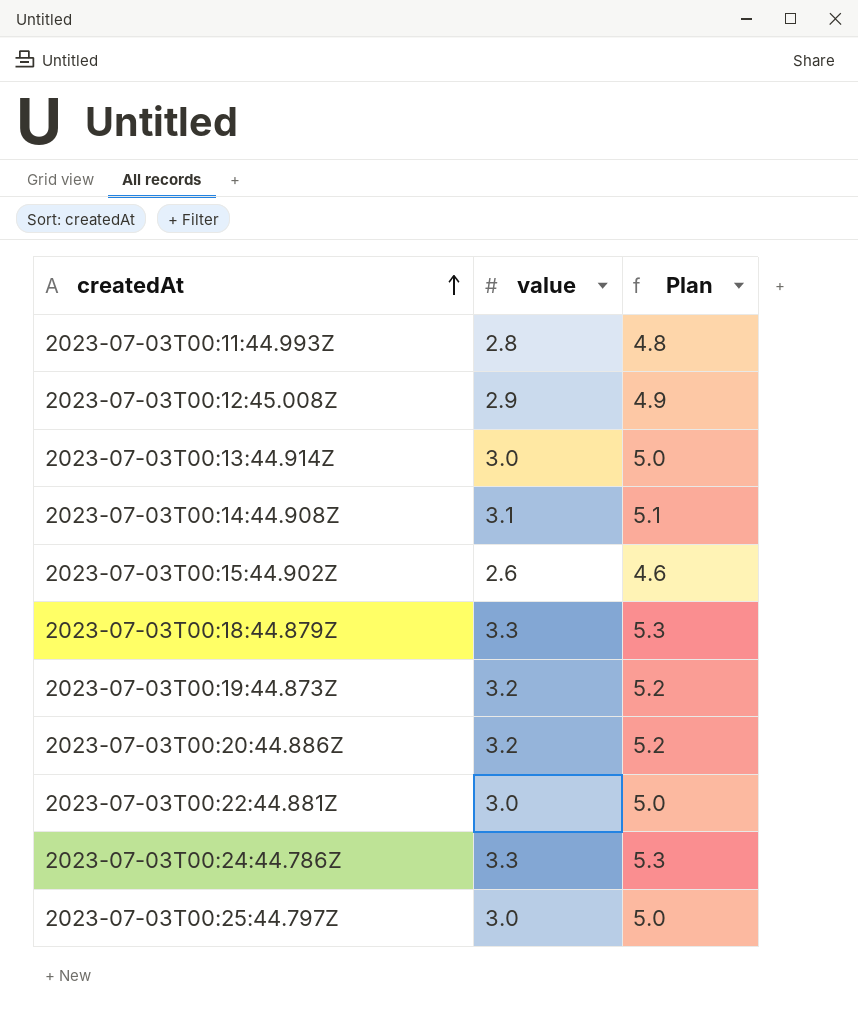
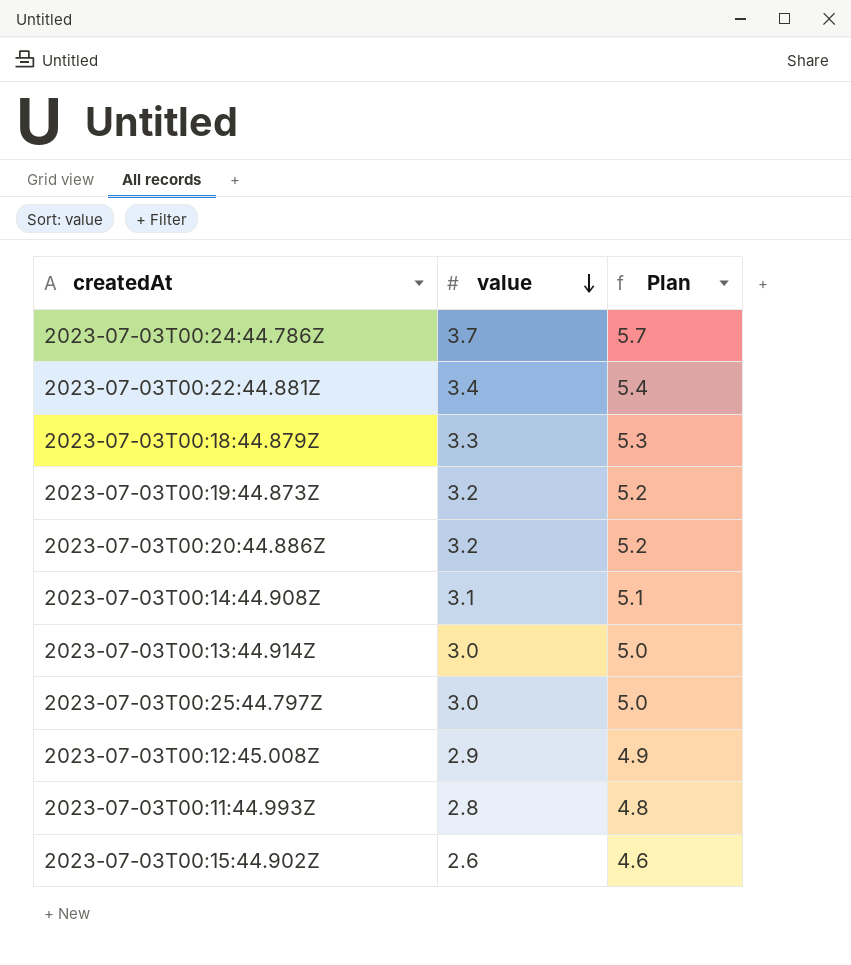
row order: createdAt ascending -> value descending
2023-07-03T00:24:44.786Z | value: 3.3 -> 3.7
2023-07-03T00:24:44.786Z | Plan: 5.3 -> 5.7
2023-07-03T00:22:44.881Z | value: 3.0 -> 3.4
2023-07-03T00:22:44.881Z | Plan: 5.0 -> 5.4

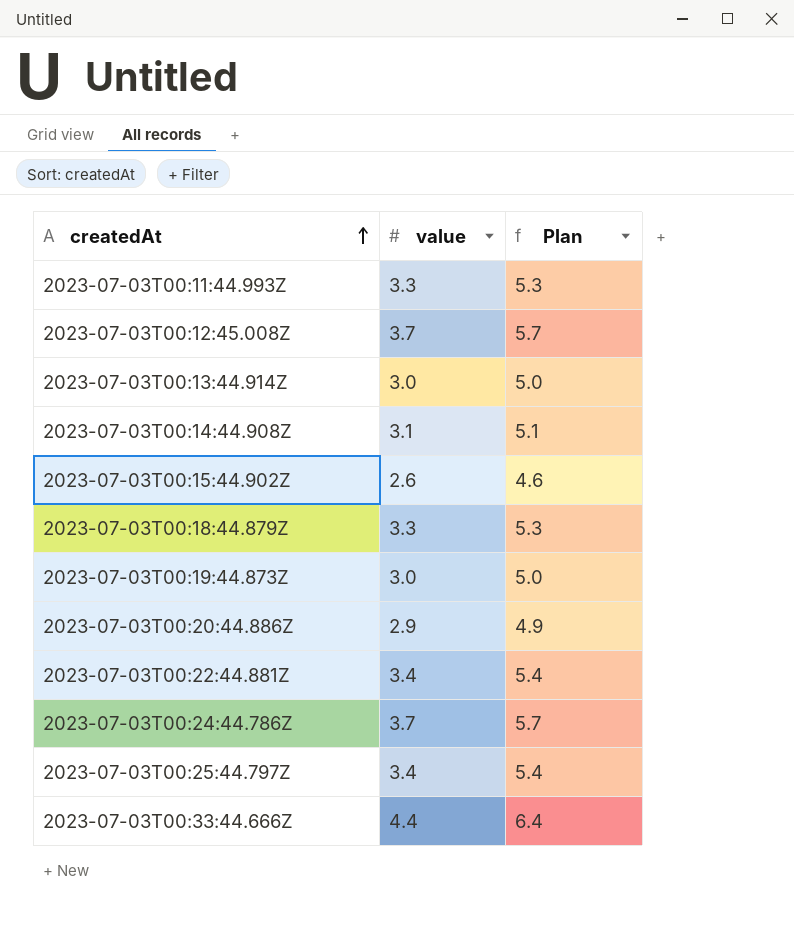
row order: value descending -> createdAt ascending
2023-07-03T00:11:44.993Z | value: 2.8 -> 3.3
2023-07-03T00:11:44.993Z | Plan: 4.8 -> 5.3
2023-07-03T00:12:45.008Z | value: 2.9 -> 3.7
2023-07-03T00:12:45.008Z | Plan: 4.9 -> 5.7
2023-07-03T00:19:44.873Z | value: 3.2 -> 3.0
2023-07-03T00:19:44.873Z | Plan: 5.2 -> 5.0
2023-07-03T00:20:44.886Z | value: 3.2 -> 2.9
2023-07-03T00:20:44.886Z | Plan: 5.2 -> 4.9
2023-07-03T00:25:44.797Z | value: 3.0 -> 3.4
2023-07-03T00:25:44.797Z | Plan: 5.0 -> 5.4
row 2023-07-03T00:33:44.666Z: none -> 4.4 | 6.4

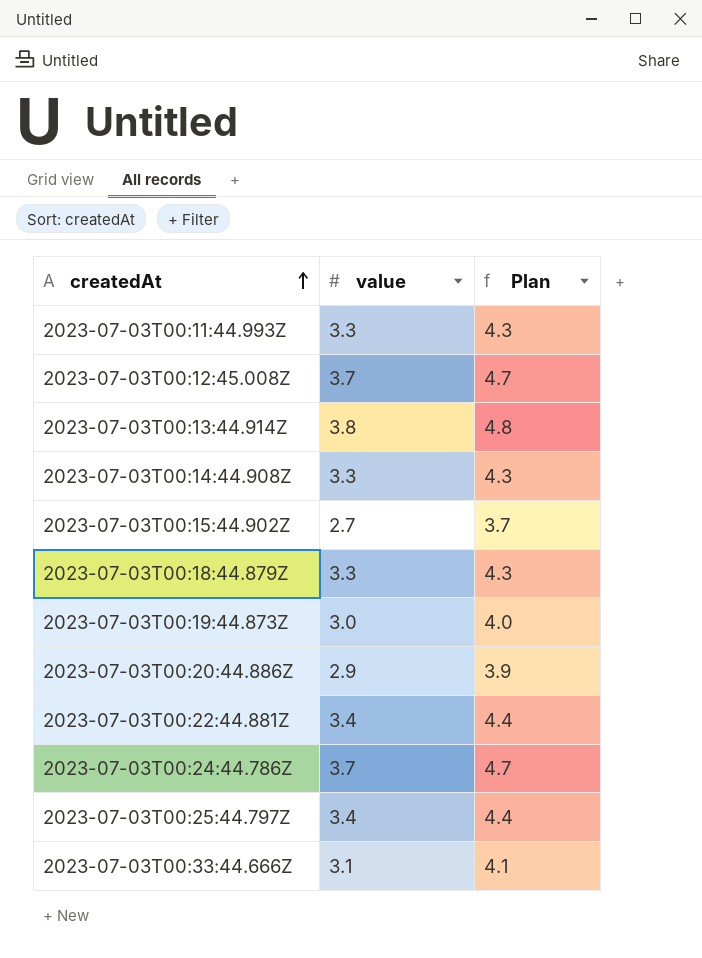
column Plan | formula: [value] + 2 -> [value] + 1
2023-07-03T00:13:44.914Z | value: 3.0 -> 3.8
2023-07-03T00:14:44.908Z | value: 3.1 -> 3.3
2023-07-03T00:15:44.902Z | value: 2.6 -> 2.7
2023-07-03T00:33:44.666Z | value: 4.4 -> 3.1

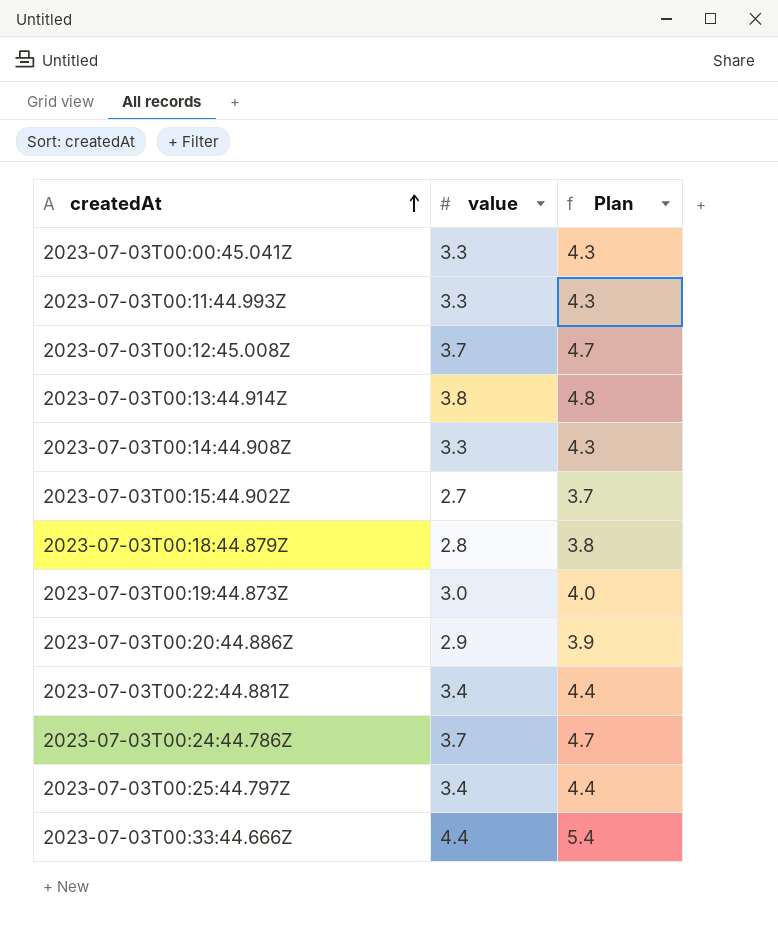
row 2023-07-03T00:00:45.041Z: none -> 3.3 | 4.3
2023-07-03T00:18:44.879Z | value: 3.3 -> 2.8
2023-07-03T00:18:44.879Z | Plan: 4.3 -> 3.8
2023-07-03T00:33:44.666Z | value: 3.1 -> 4.4
2023-07-03T00:33:44.666Z | Plan: 4.1 -> 5.4

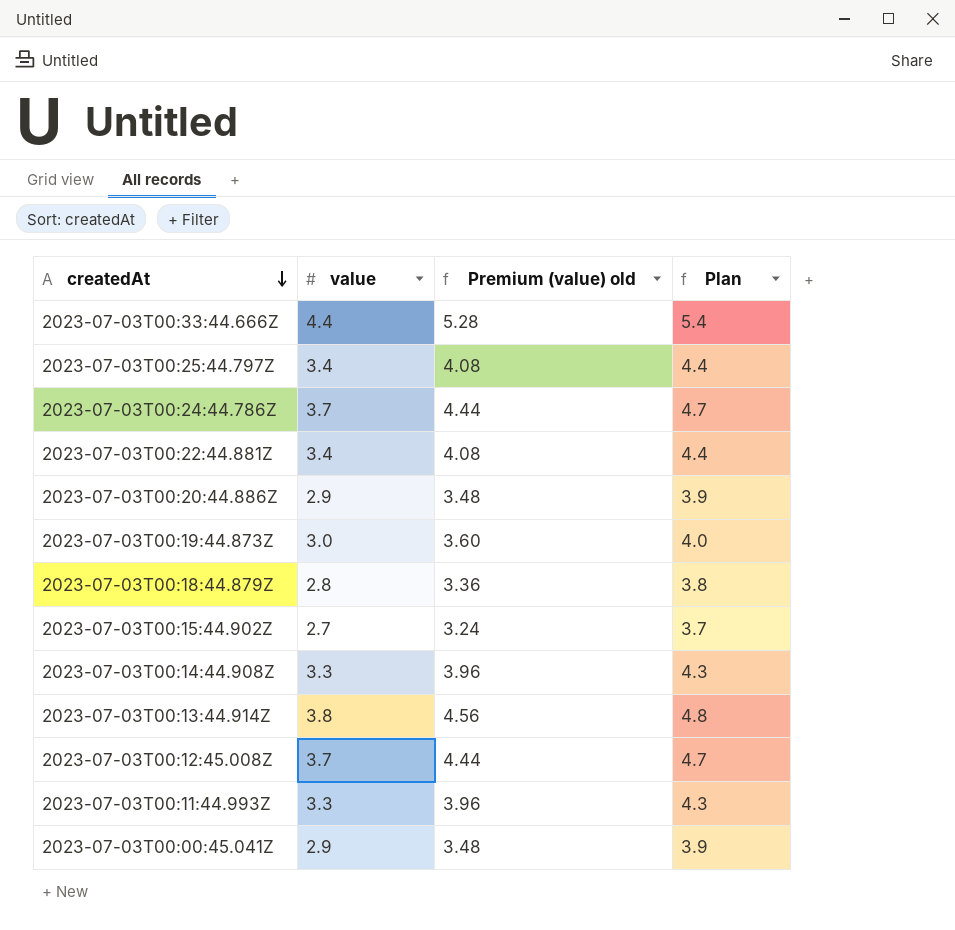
row order: createdAt ascending -> createdAt descending
column Premium (value) old | formula: none -> [value] * 1.2
2023-07-03T00:00:45.041Z | value: 3.3 -> 2.9
2023-07-03T00:00:45.041Z | Plan: 4.3 -> 3.9

